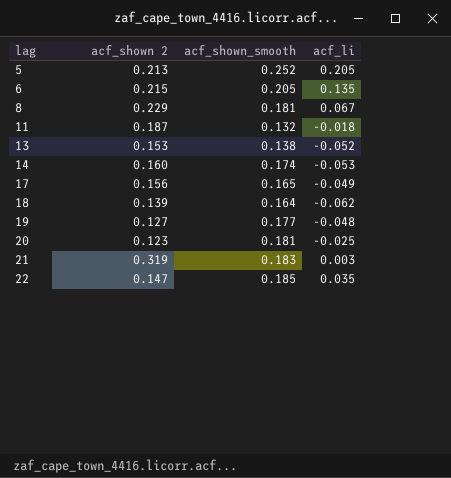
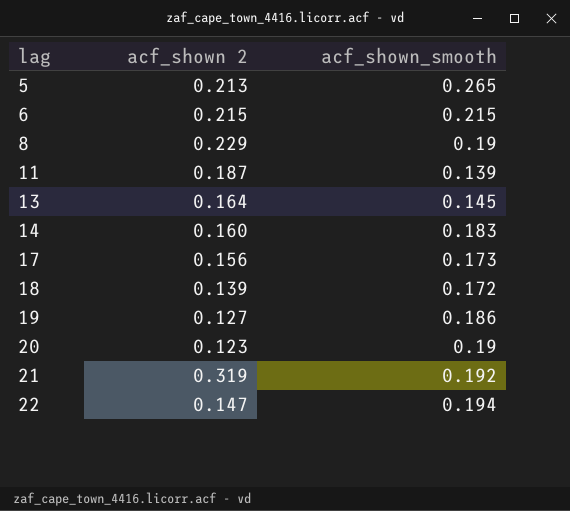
column acf_li | position: 4 -> none
5 | acf_shown_smooth: 0.252 -> 0.265
6 | acf_shown_smooth: 0.205 -> 0.215
8 | acf_shown_smooth: 0.181 -> 0.19
11 | acf_shown_smooth: 0.132 -> 0.139
13 | acf_shown 2: 0.153 -> 0.164
13 | acf_shown_smooth: 0.138 -> 0.145
14 | acf_shown_smooth: 0.174 -> 0.183
17 | acf_shown_smooth: 0.165 -> 0.173
18 | acf_shown_smooth: 0.164 -> 0.172
19 | acf_shown_smooth: 0.177 -> 0.186
20 | acf_shown_smooth: 0.181 -> 0.19
21 | acf_shown_smooth: 0.183 -> 0.192
22 | acf_shown_smooth: 0.185 -> 0.194

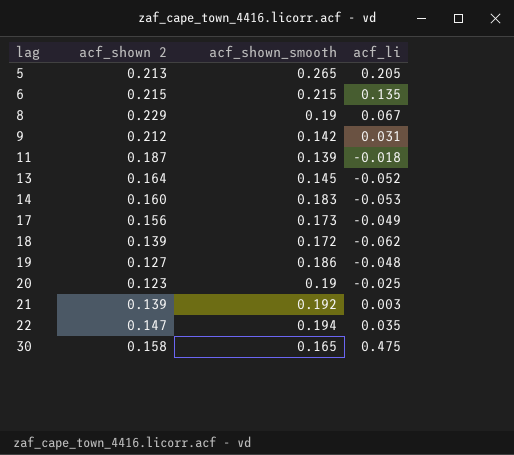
column acf_li | position: none -> 4
row 9: none -> 0.212 | 0.142 | 0.031
21 | acf_shown 2: 0.319 -> 0.139
row 30: none -> 0.158 | 0.165 | 0.475

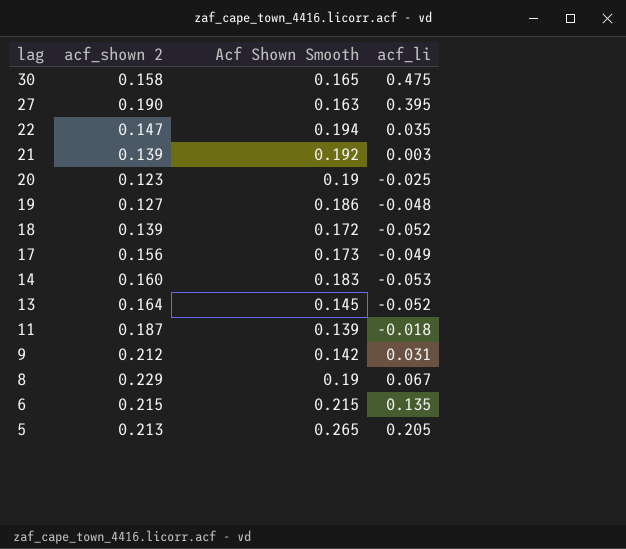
row order: lag ascending -> lag descending
column name: acf_shown_smooth -> Acf Shown Smooth
row 27: none -> 0.190 | 0.163 | 0.395
18 | acf_li: -0.062 -> -0.052

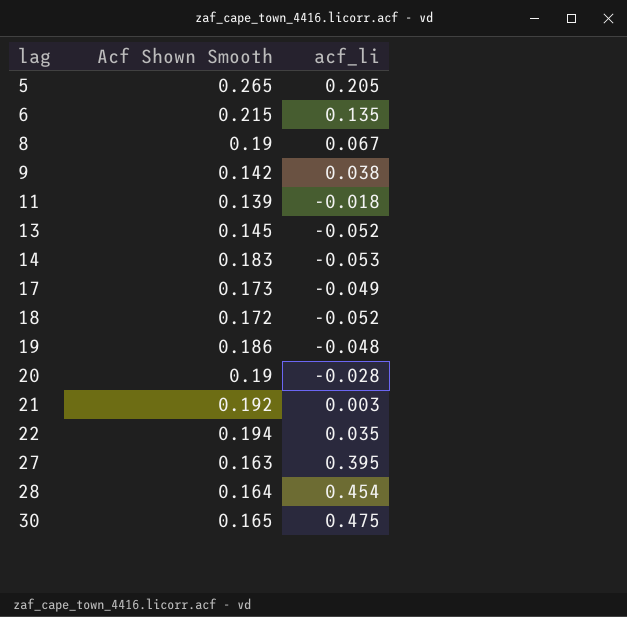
row order: lag descending -> lag ascending
column acf_shown 2 | position: 2 -> none
9 | acf_li: 0.031 -> 0.038
20 | acf_li: -0.025 -> -0.028
row 28: none -> 0.164 | 0.454

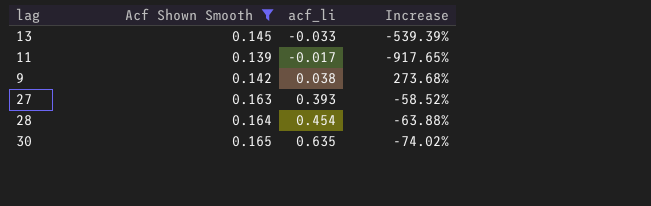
filter: none -> Acf Shown Smooth <= 0.165
row order: lag ascending -> acf_li ascending
column Increase | formula: none -> ([Acf Shown Smooth] - [acf_li]) / [acf_li]
13 | acf_li: -0.052 -> -0.033
11 | acf_li: -0.018 -> -0.017
27 | acf_li: 0.395 -> 0.393
30 | acf_li: 0.475 -> 0.635

